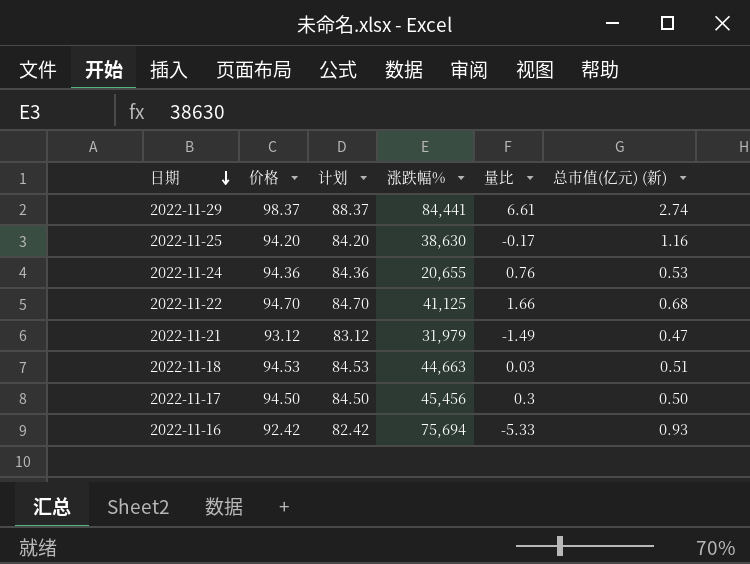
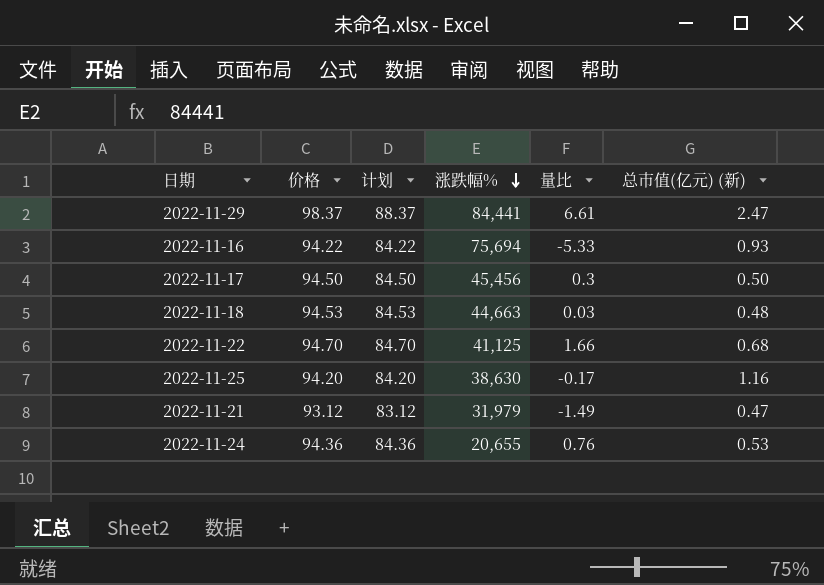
row order: 日期 descending -> 涨跌幅% descending
2022-11-29 | 总市值(亿元) (新): 2.74 -> 2.47
2022-11-16 | 价格: 92.42 -> 94.22
2022-11-16 | 计划: 82.42 -> 84.22
2022-11-18 | 总市值(亿元) (新): 0.51 -> 0.48

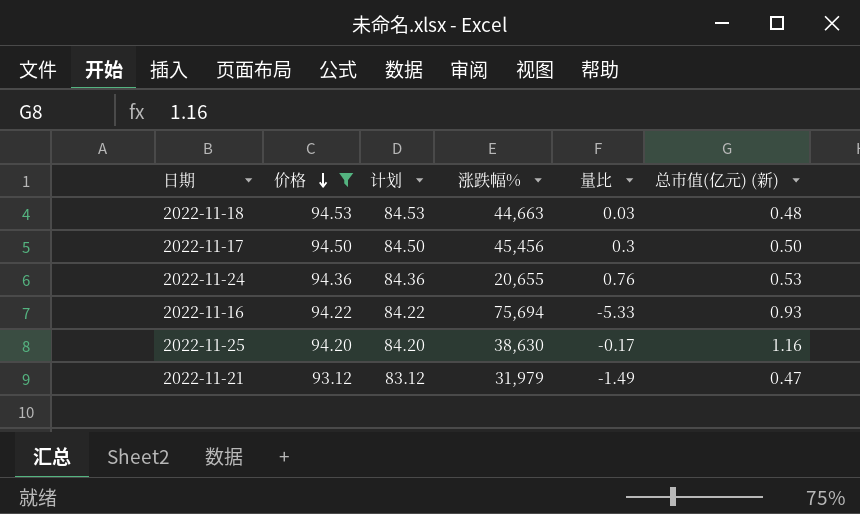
filter: none -> 价格 <= 94.53
row order: 涨跌幅% descending -> 价格 descending

